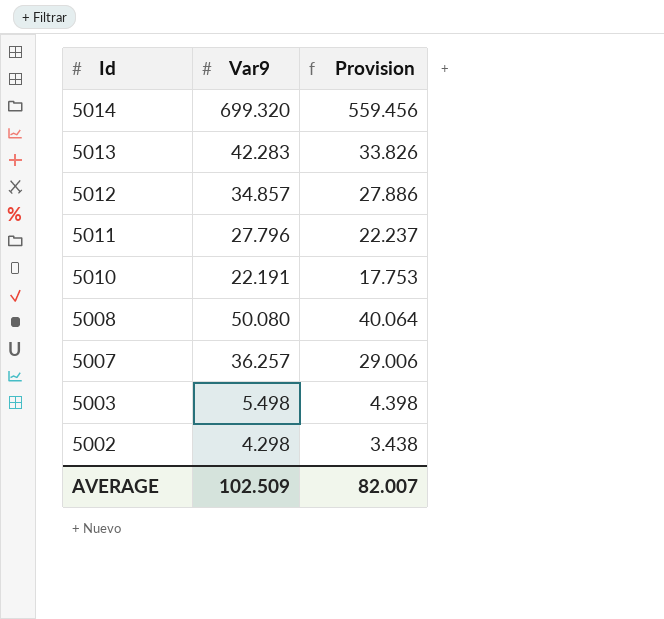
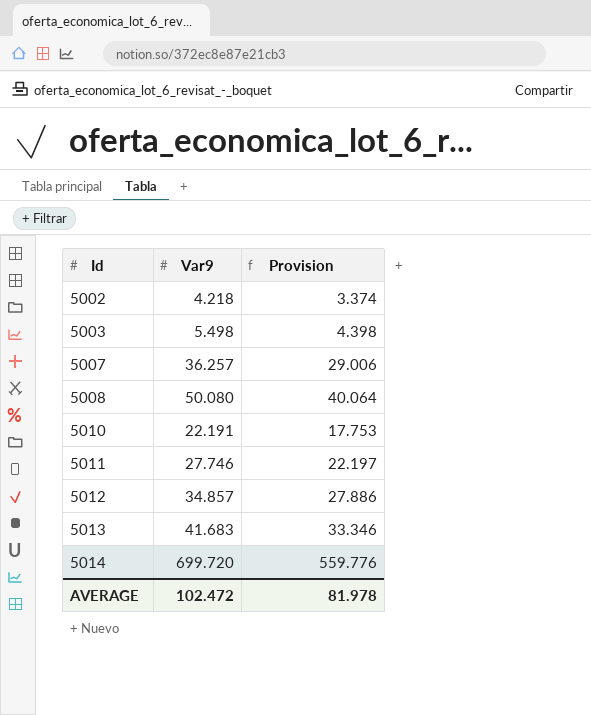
row order: Id descending -> Id ascending
5002 | Var9: 4.298 -> 4.218
5002 | Provision: 3.438 -> 3.374
5011 | Var9: 27.796 -> 27.746
5011 | Provision: 22.237 -> 22.197
5013 | Var9: 42.283 -> 41.683
5013 | Provision: 33.826 -> 33.346
5014 | Var9: 699.320 -> 699.720
5014 | Provision: 559.456 -> 559.776
AVERAGE | Var9: 102.509 -> 102.472
AVERAGE | Provision: 82.007 -> 81.978

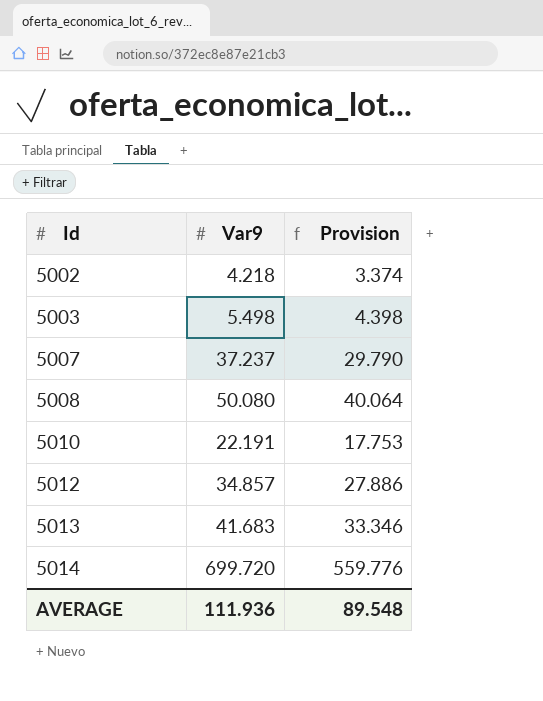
row 5011: 27.746 | 22.197 -> none
5007 | Var9: 36.257 -> 37.237
5007 | Provision: 29.006 -> 29.790
AVERAGE | Var9: 102.472 -> 111.936
AVERAGE | Provision: 81.978 -> 89.548

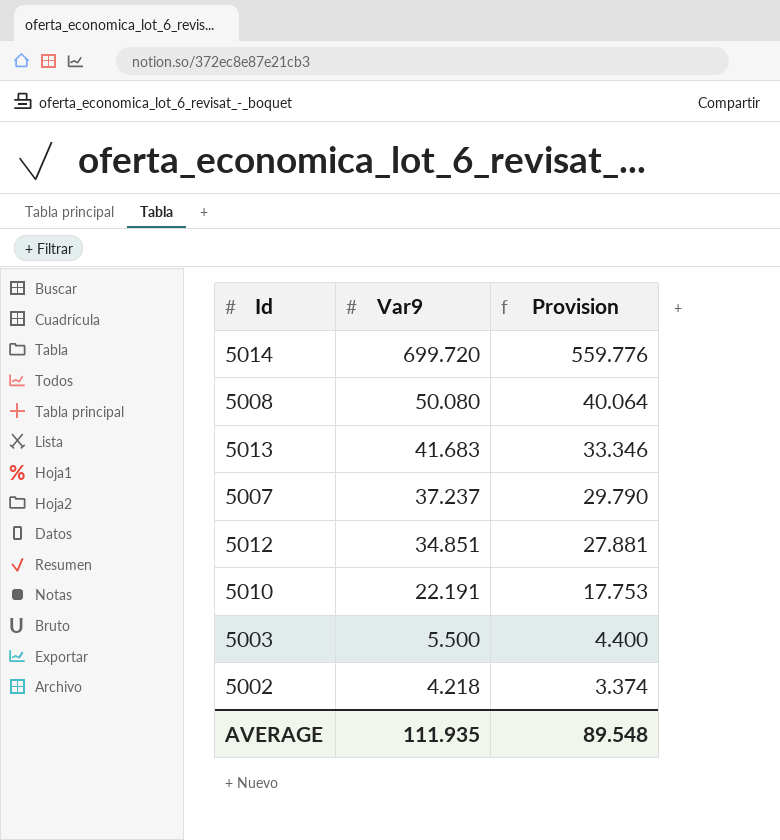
row order: Id ascending -> Var9 descending
5012 | Var9: 34.857 -> 34.851
5012 | Provision: 27.886 -> 27.881
5003 | Var9: 5.498 -> 5.500
5003 | Provision: 4.398 -> 4.400
AVERAGE | Var9: 111.936 -> 111.935

